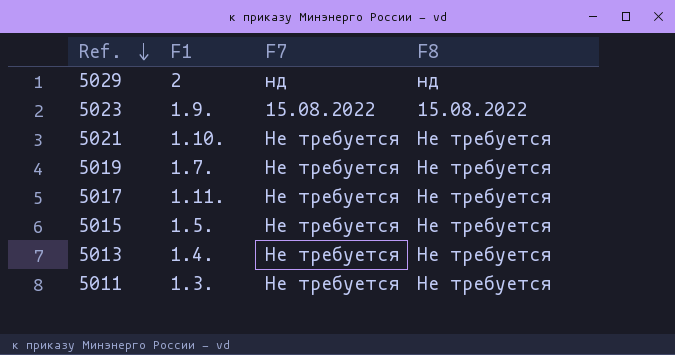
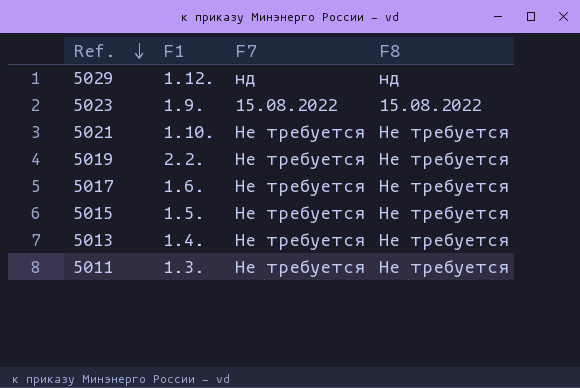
5029 | F1: 2 -> 1.12.
5019 | F1: 1.7. -> 2.2.
5017 | F1: 1.11. -> 1.6.

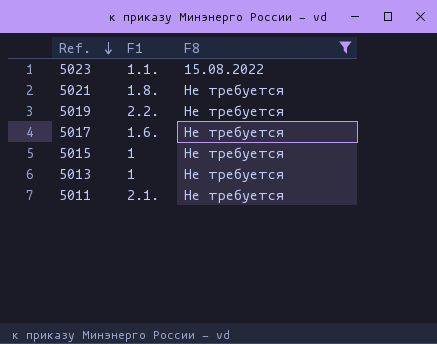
filter: none -> F8 != нд
column F7 | position: 3 -> none
5023 | F1: 1.9. -> 1.1.
5021 | F1: 1.10. -> 1.8.
5015 | F1: 1.5. -> 1
5013 | F1: 1.4. -> 1
5011 | F1: 1.3. -> 2.1.

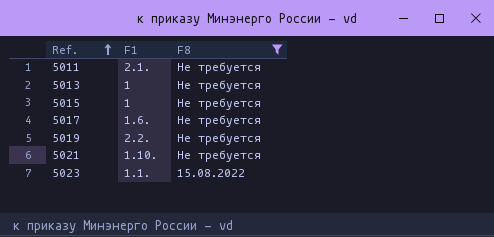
row order: Ref. descending -> Ref. ascending
5021 | F1: 1.8. -> 1.10.

